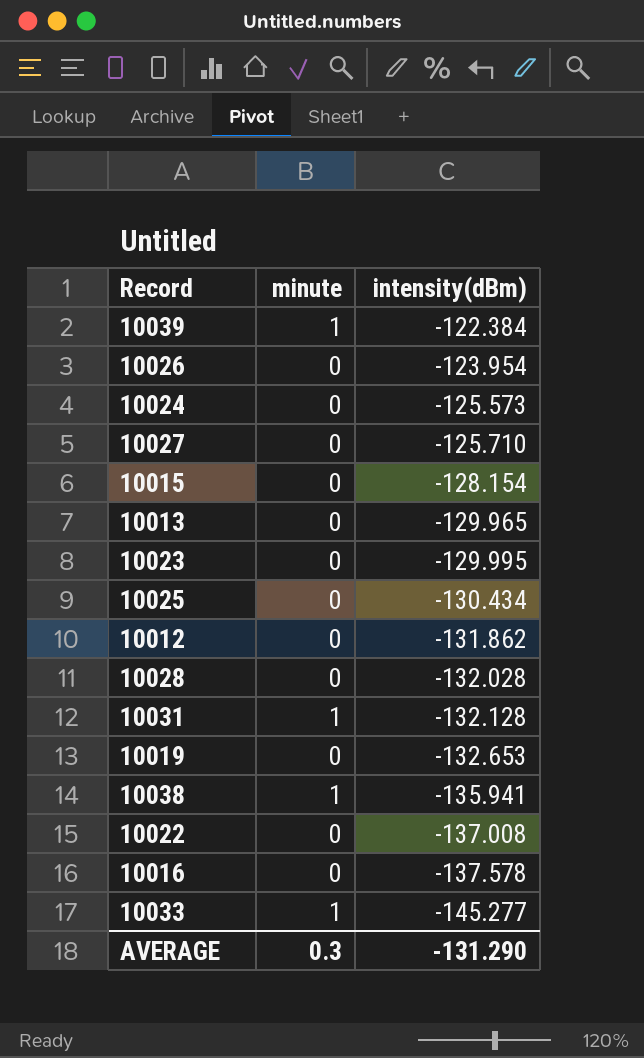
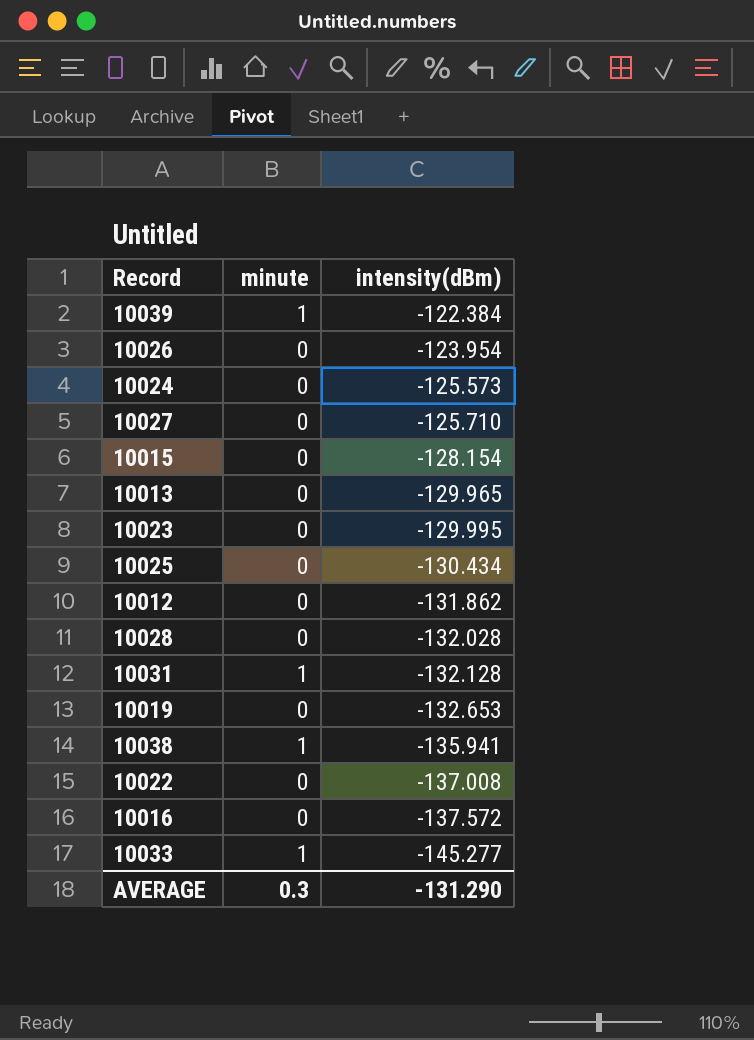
10016 | intensity(dBm): -137.578 -> -137.572

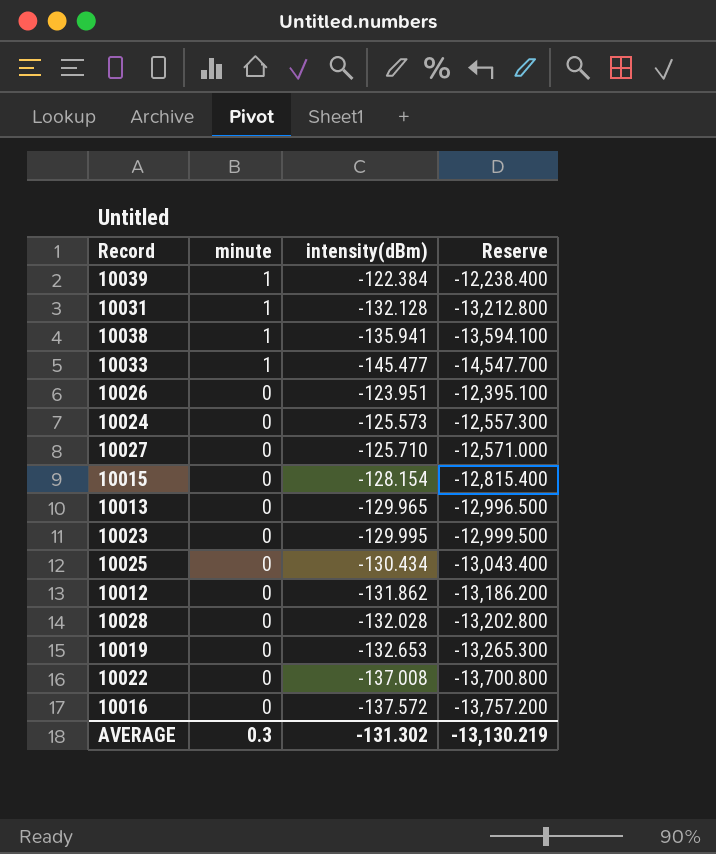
row order: intensity(dBm) descending -> minute descending
column Reserve | formula: none -> [intensity(dBm)] * 100
10033 | intensity(dBm): -145.277 -> -145.477
10026 | intensity(dBm): -123.954 -> -123.951
AVERAGE | intensity(dBm): -131.290 -> -131.302

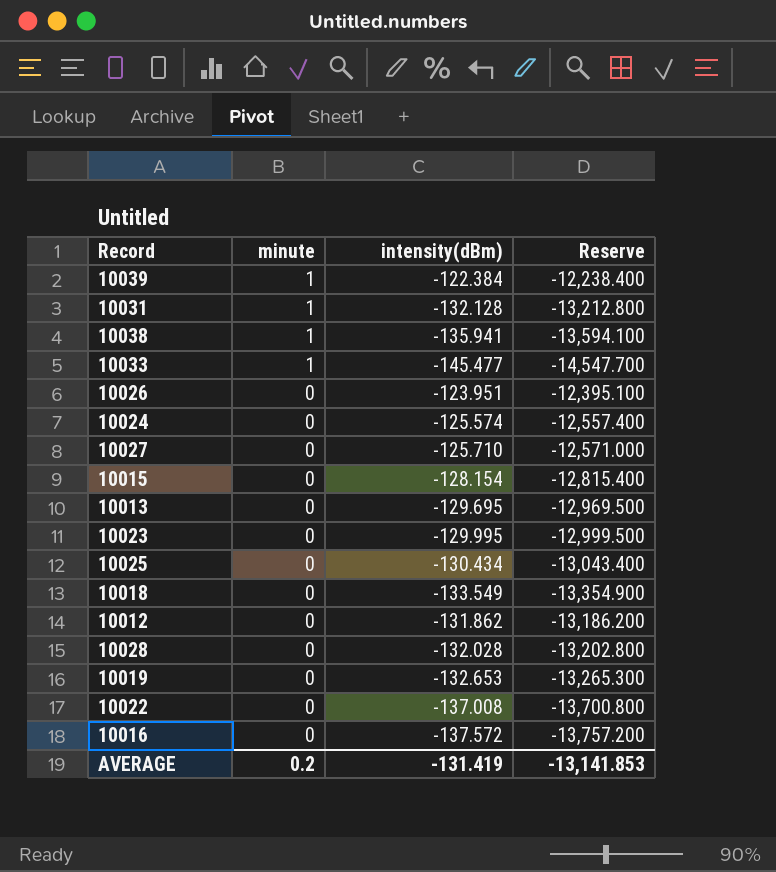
10024 | intensity(dBm): -125.573 -> -125.574
10024 | Reserve: -12,557.300 -> -12,557.400
10013 | intensity(dBm): -129.965 -> -129.695
10013 | Reserve: -12,996.500 -> -12,969.500
row 10018: none -> 0 | -133.549 | -13,354.900
AVERAGE | minute: 0.3 -> 0.2
AVERAGE | intensity(dBm): -131.302 -> -131.419
AVERAGE | Reserve: -13,130.219 -> -13,141.853

